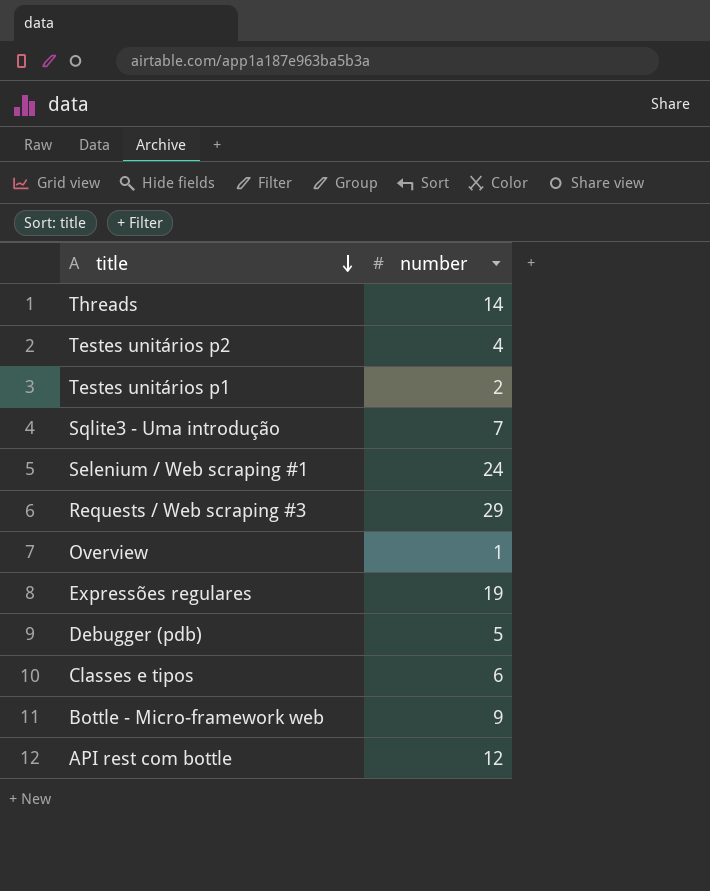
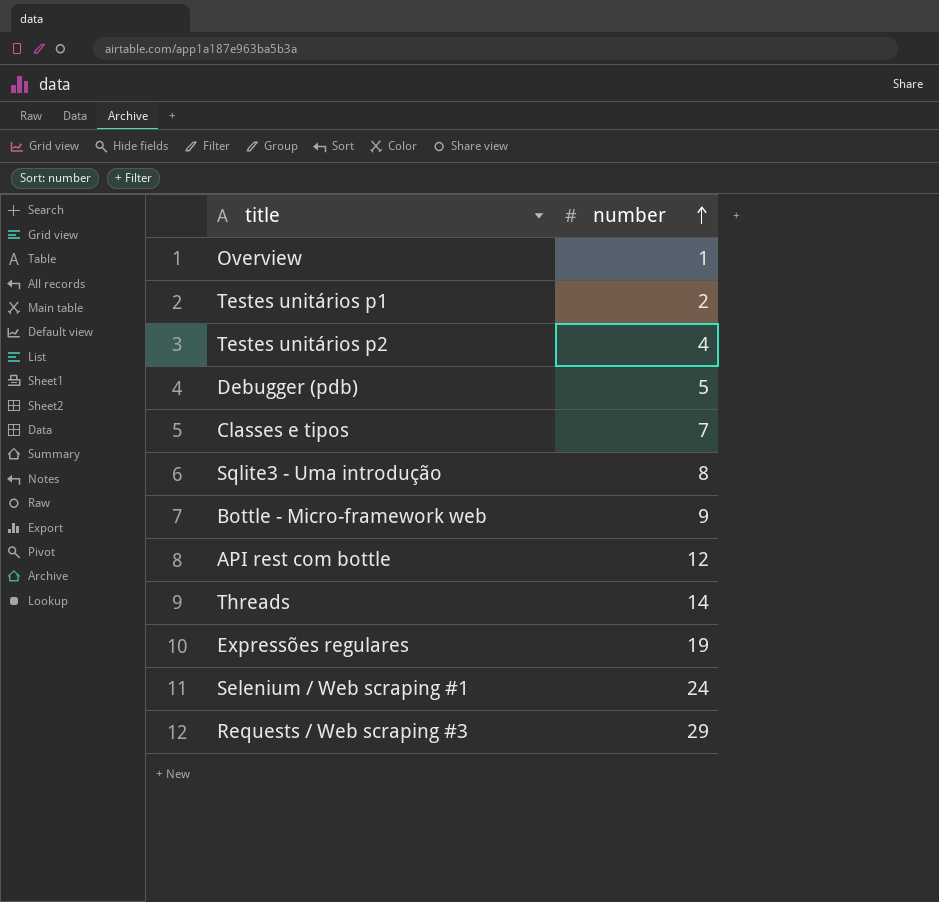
row order: title descending -> number ascending
Classes e tipos | number: 6 -> 7
Sqlite3 - Uma introdução | number: 7 -> 8

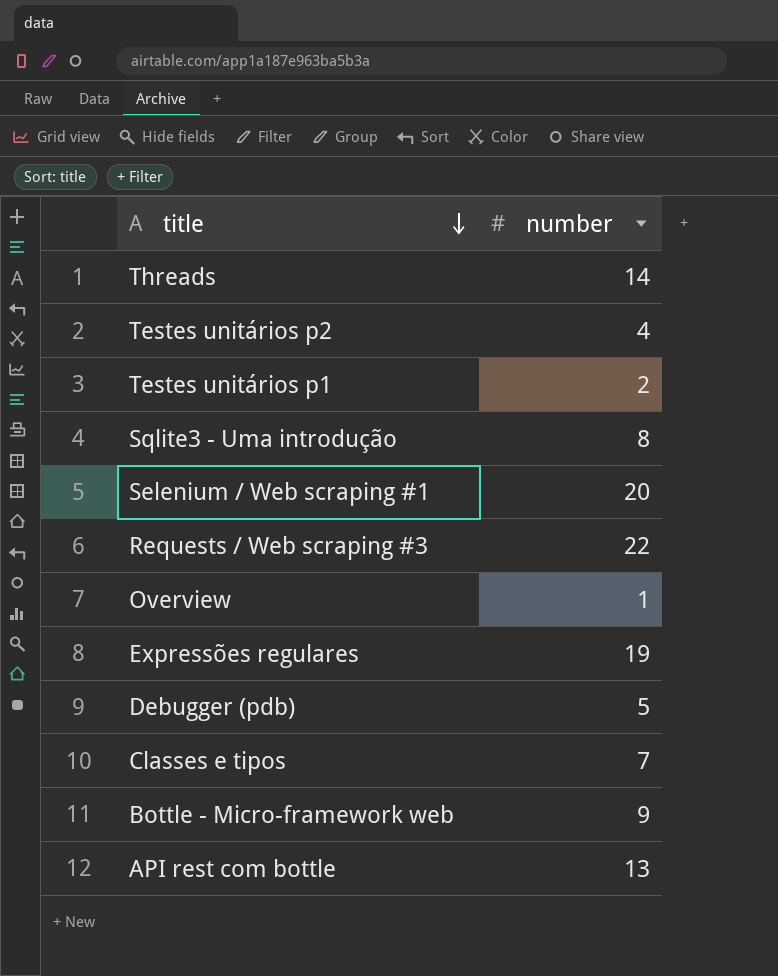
row order: number ascending -> title descending
Selenium / Web scraping #1 | number: 24 -> 20
Requests / Web scraping #3 | number: 29 -> 22
API rest com bottle | number: 12 -> 13

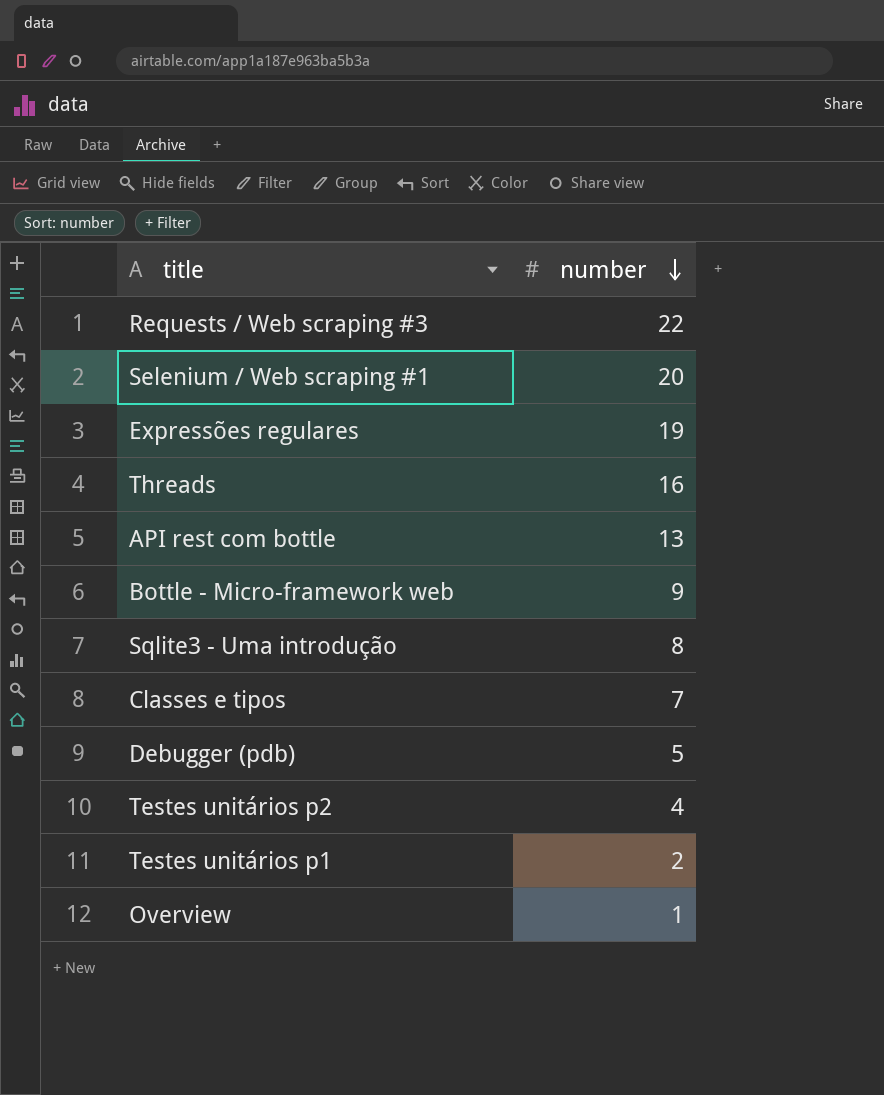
row order: title descending -> number descending
Threads | number: 14 -> 16

